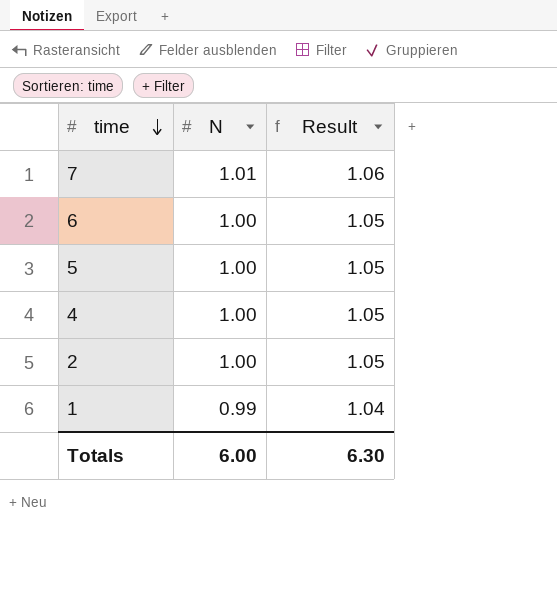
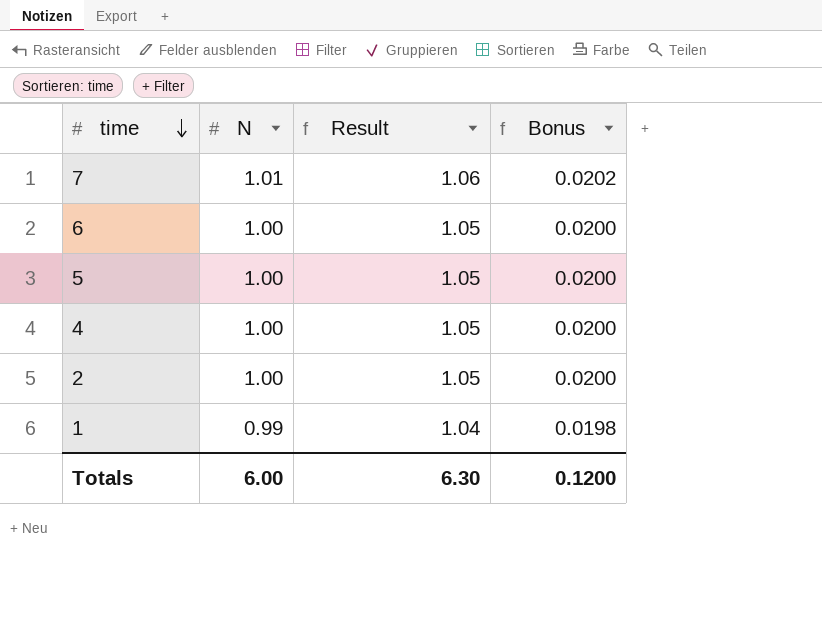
column Bonus | formula: none -> [N] * 0.02

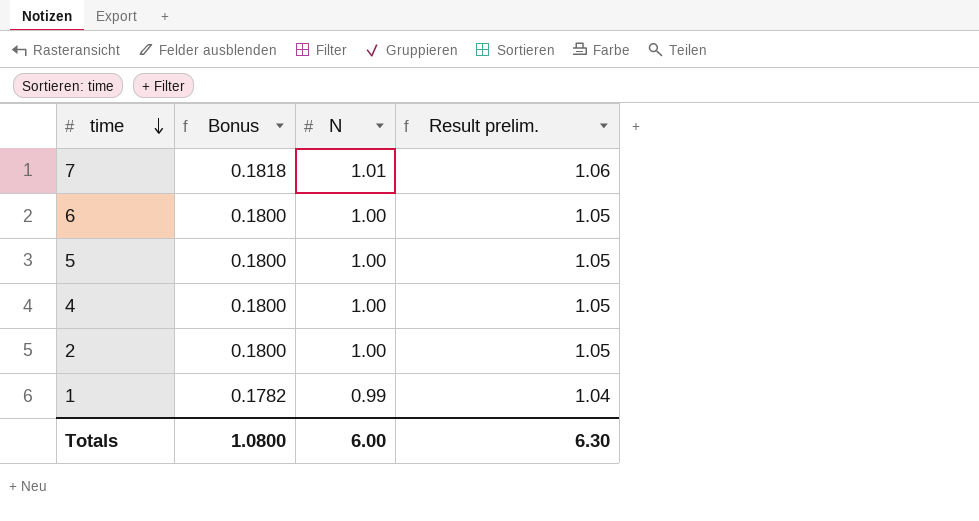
column Bonus | formula: [N] * 0.02 -> [N] * 0.18
column Bonus | position: 4 -> 2
column name: Result -> Result prelim.
Totals | Bonus: 0.1200 -> 1.0800

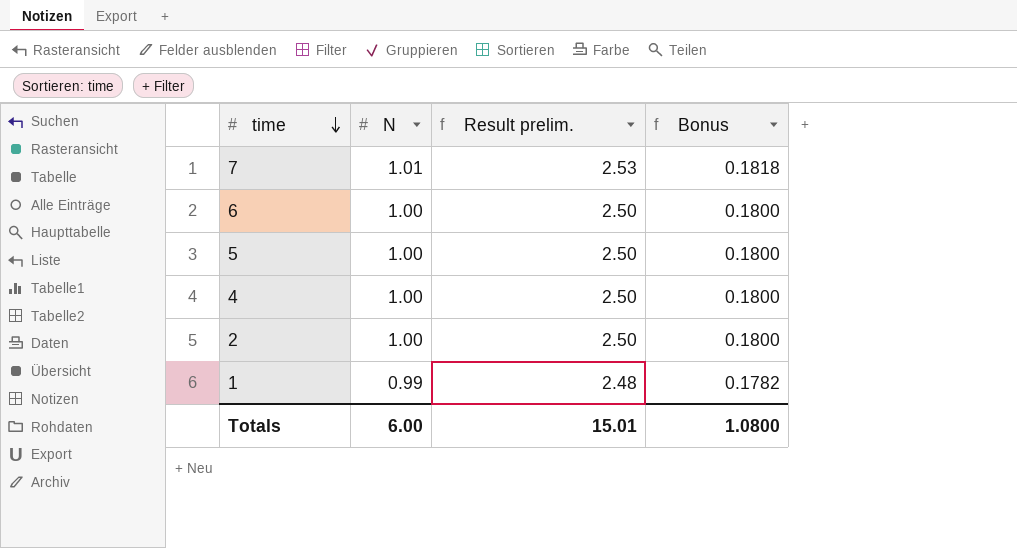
column Result prelim. | formula: [N] * 1.05 -> [N] * 2.5
column Bonus | position: 2 -> 4
Totals | Result prelim.: 6.30 -> 15.01

